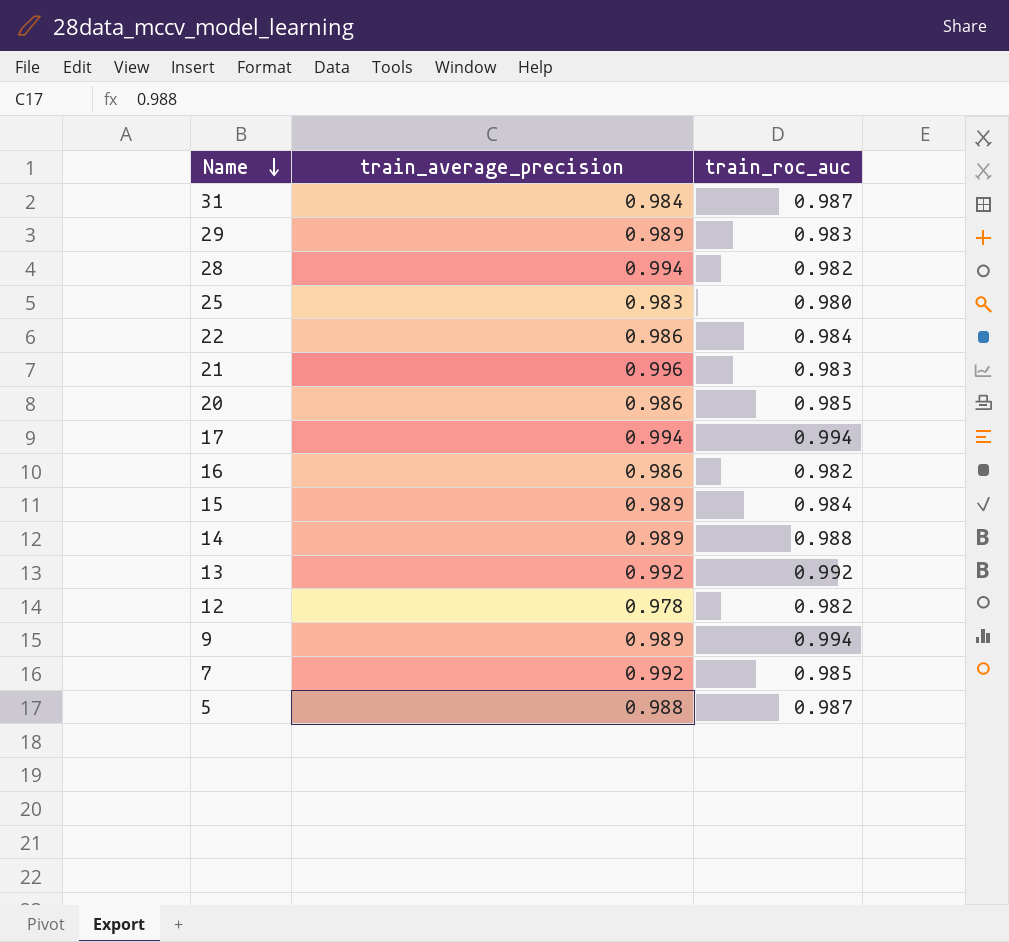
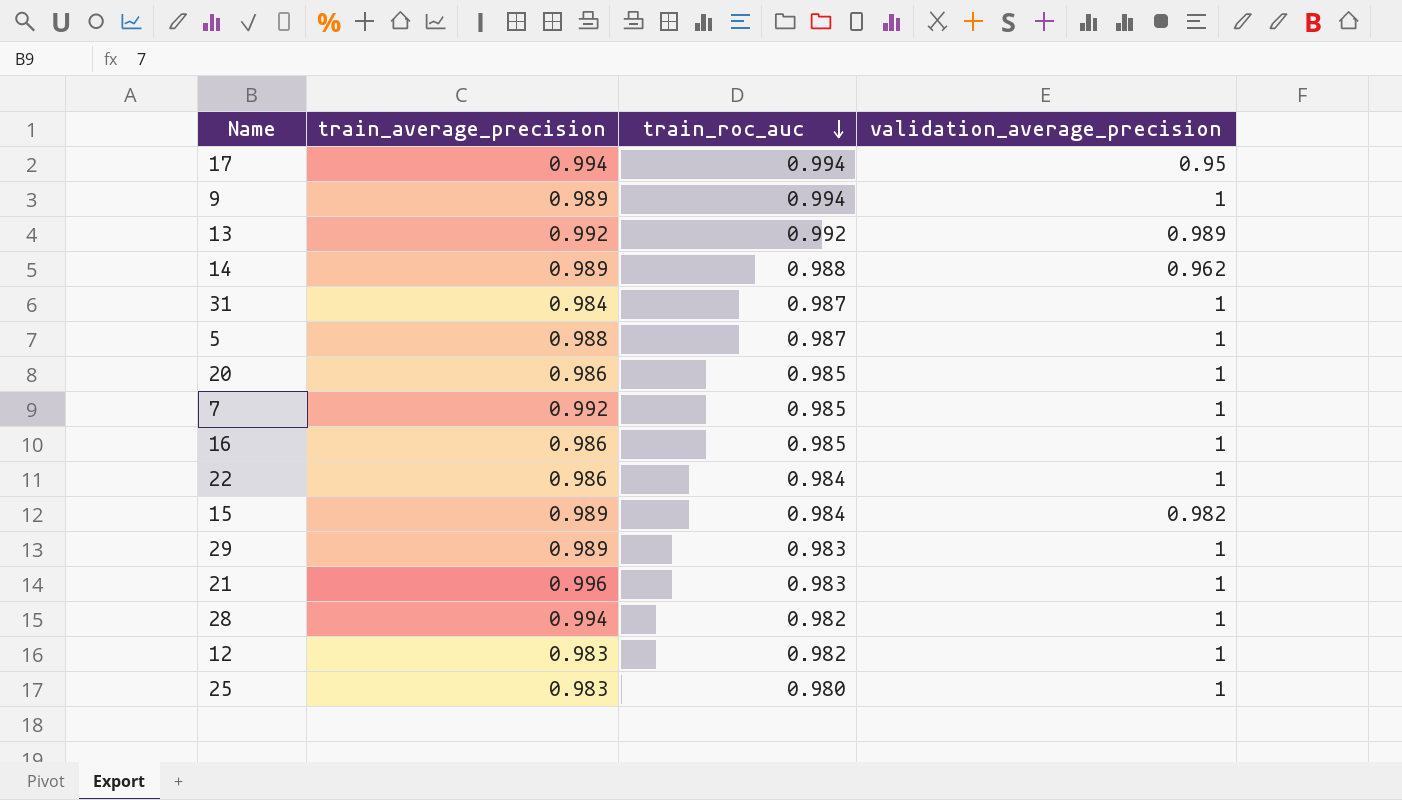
row order: Name descending -> train_roc_auc descending
column validation_average_precision | position: none -> 4
16 | train_roc_auc: 0.982 -> 0.985
12 | train_average_precision: 0.978 -> 0.983

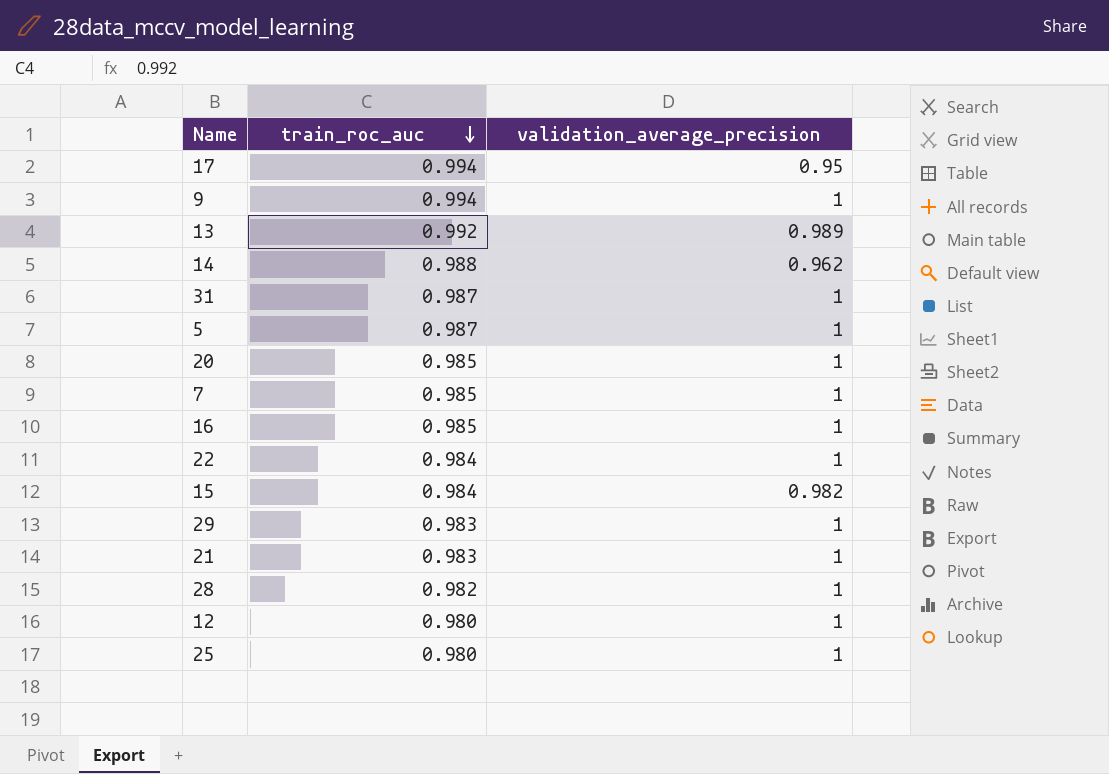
column train_average_precision | position: 2 -> none
12 | train_roc_auc: 0.982 -> 0.980

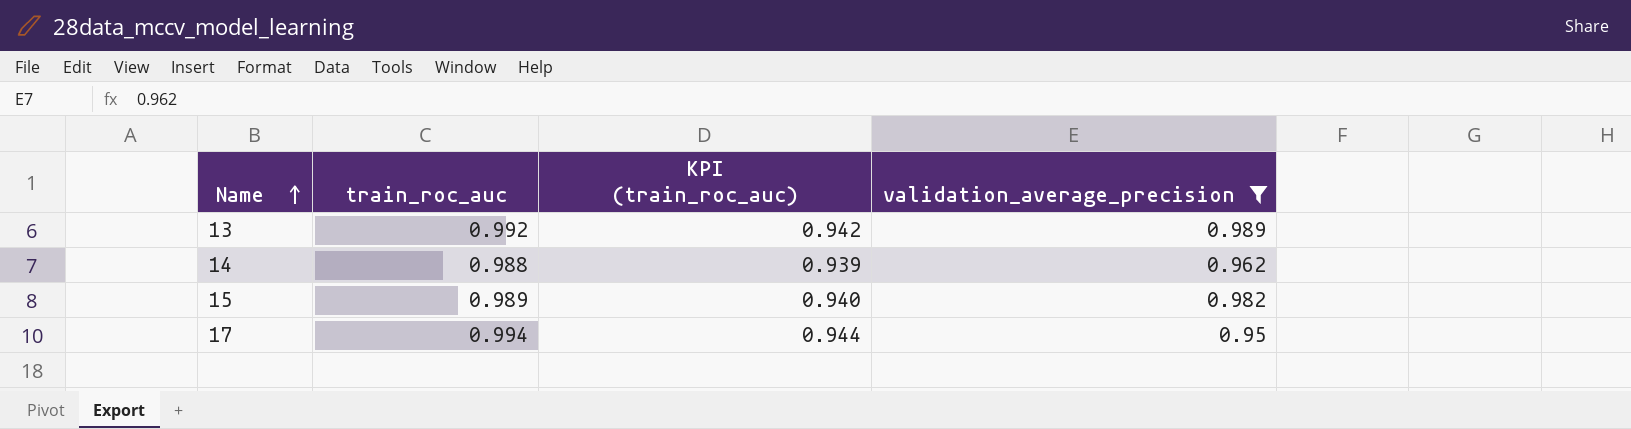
filter: none -> validation_average_precision != 1
row order: train_roc_auc descending -> Name ascending
column KPI (train_roc_auc) | formula: none -> [train_roc_auc] * 0.95
15 | train_roc_auc: 0.984 -> 0.989

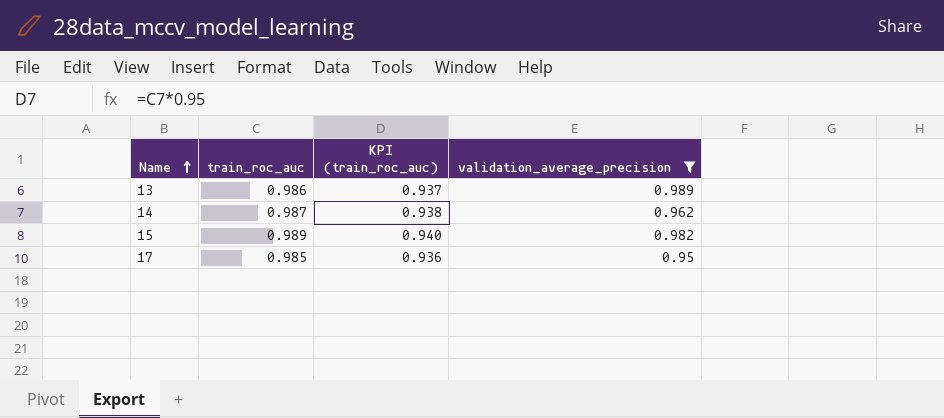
13 | train_roc_auc: 0.992 -> 0.986
13 | KPI (train_roc_auc): 0.942 -> 0.937
14 | train_roc_auc: 0.988 -> 0.987
14 | KPI (train_roc_auc): 0.939 -> 0.938
17 | train_roc_auc: 0.994 -> 0.985
17 | KPI (train_roc_auc): 0.944 -> 0.936

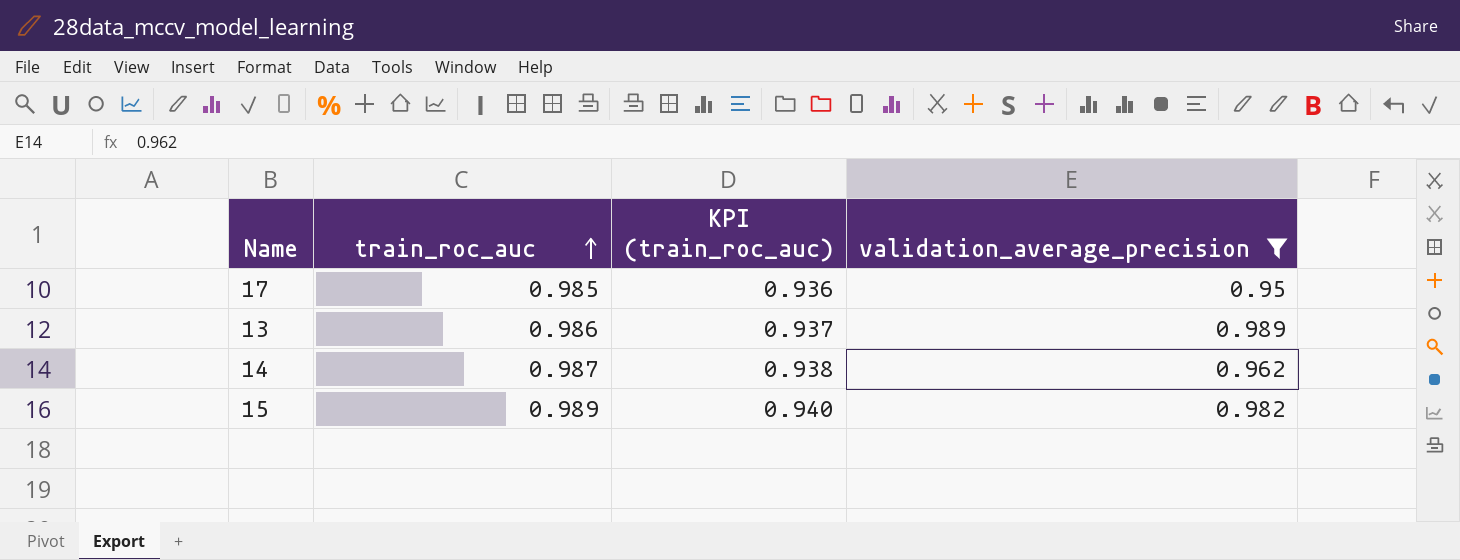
row order: Name ascending -> train_roc_auc ascending

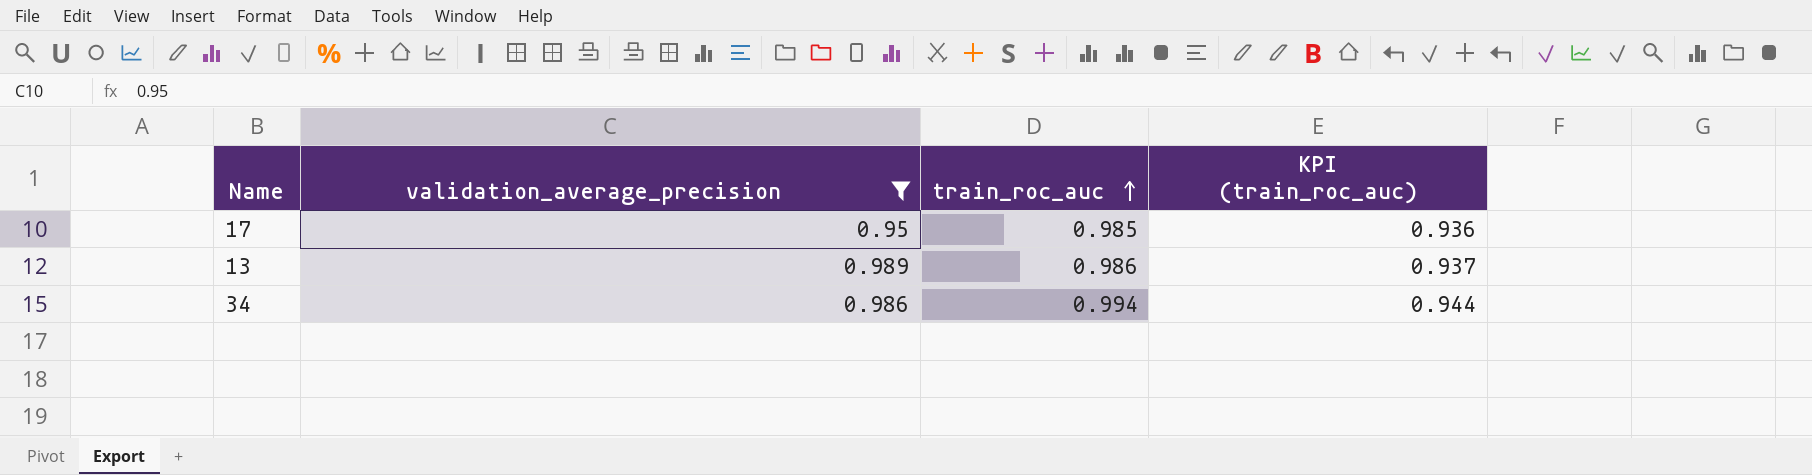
column validation_average_precision | position: 4 -> 2
row 14: 0.987 | 0.938 | 0.962 -> none
row 15: 0.989 | 0.940 | 0.982 -> none
row 34: none -> 0.986 | 0.994 | 0.944

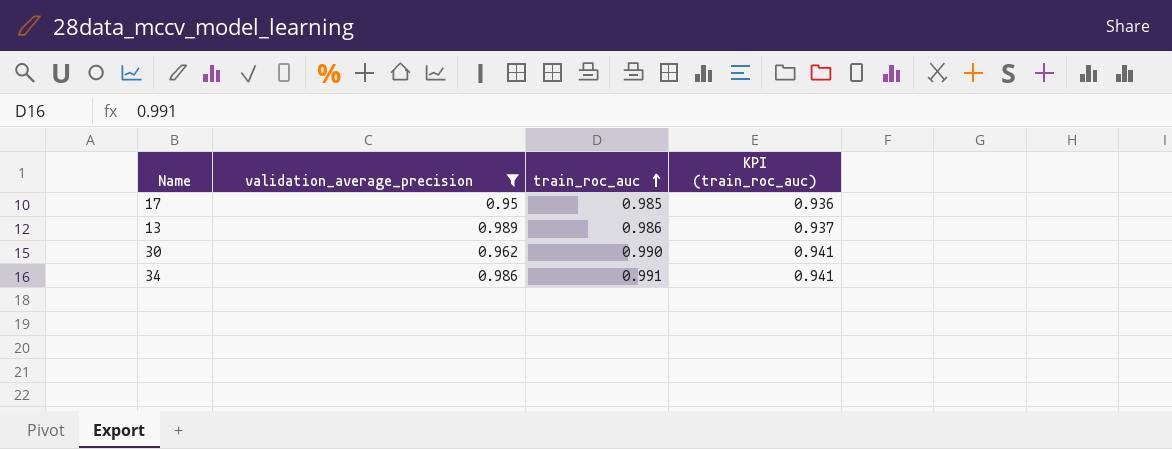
row 30: none -> 0.962 | 0.990 | 0.941
34 | train_roc_auc: 0.994 -> 0.991
34 | KPI (train_roc_auc): 0.944 -> 0.941

